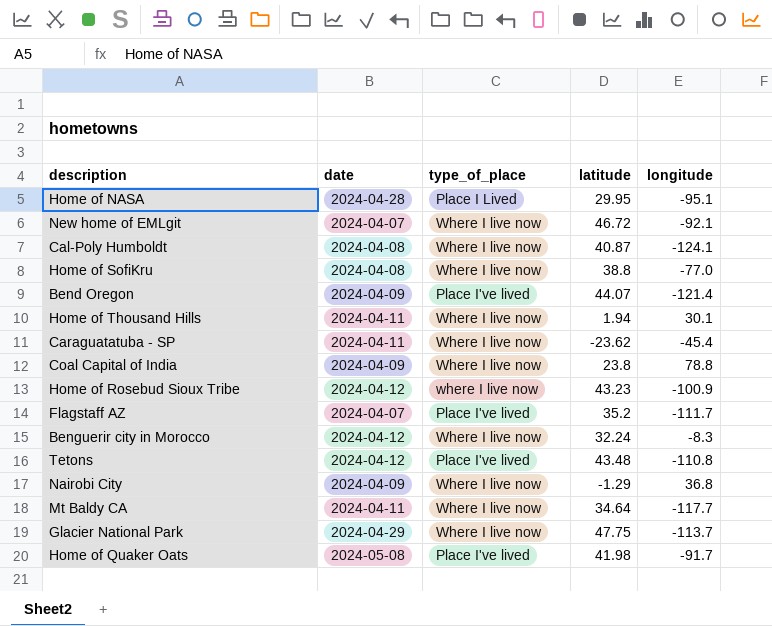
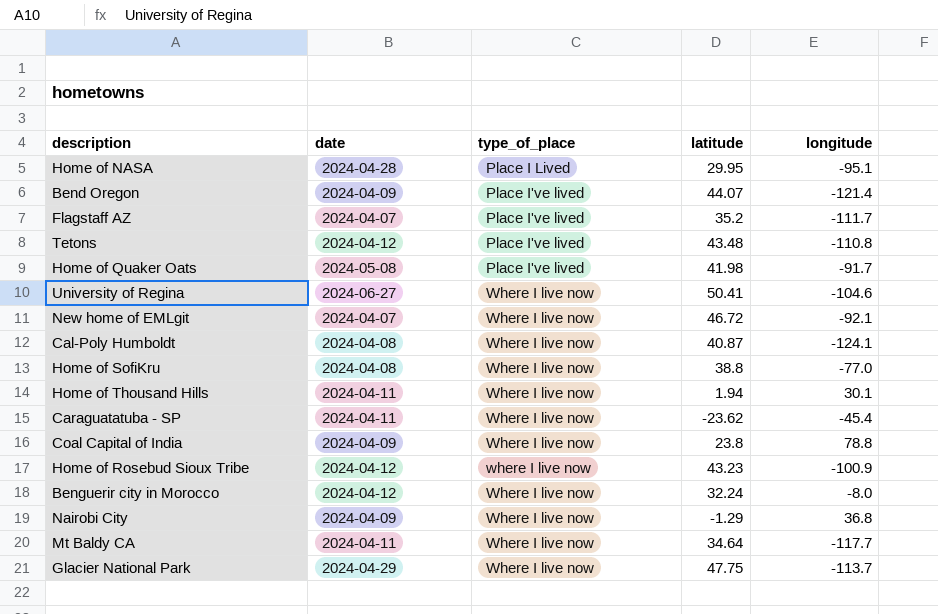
row order: none -> type_of_place ascending
row University of Regina: none -> 2024-06-27 | Where I live now | 50.41 | -104.6
Benguerir city in Morocco | longitude: -8.3 -> -8.0

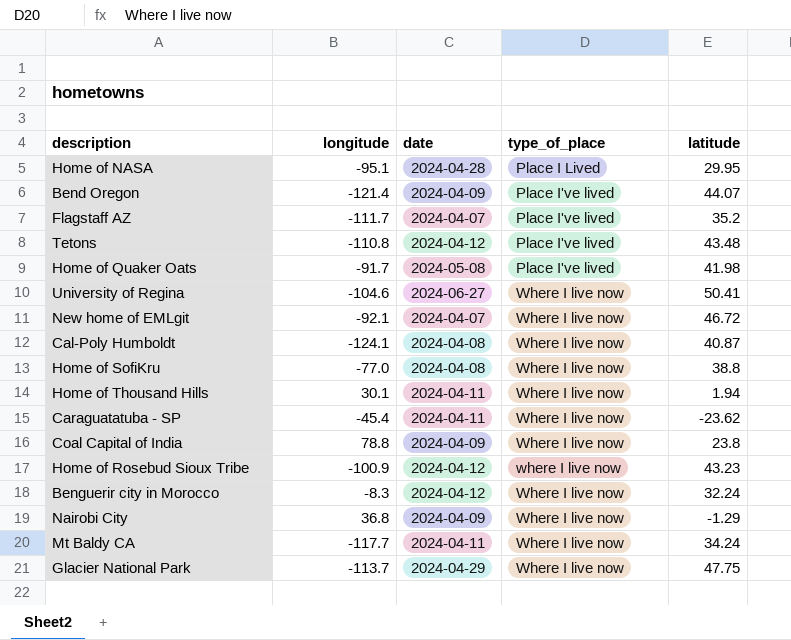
column longitude | position: 5 -> 2
Benguerir city in Morocco | longitude: -8.0 -> -8.3
Mt Baldy CA | latitude: 34.64 -> 34.24

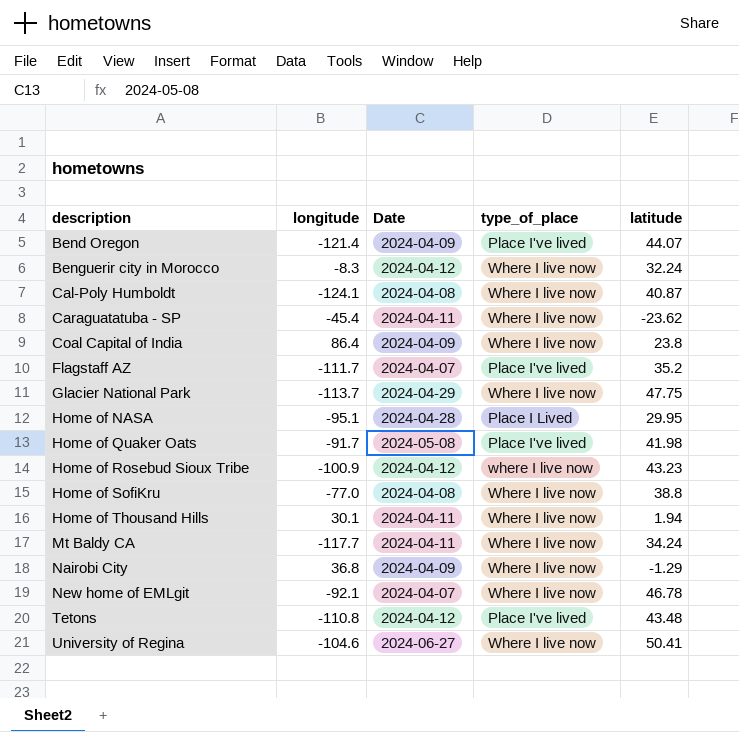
row order: type_of_place ascending -> description ascending
column name: date -> Date
Coal Capital of India | longitude: 78.8 -> 86.4
New home of EMLgit | latitude: 46.72 -> 46.78

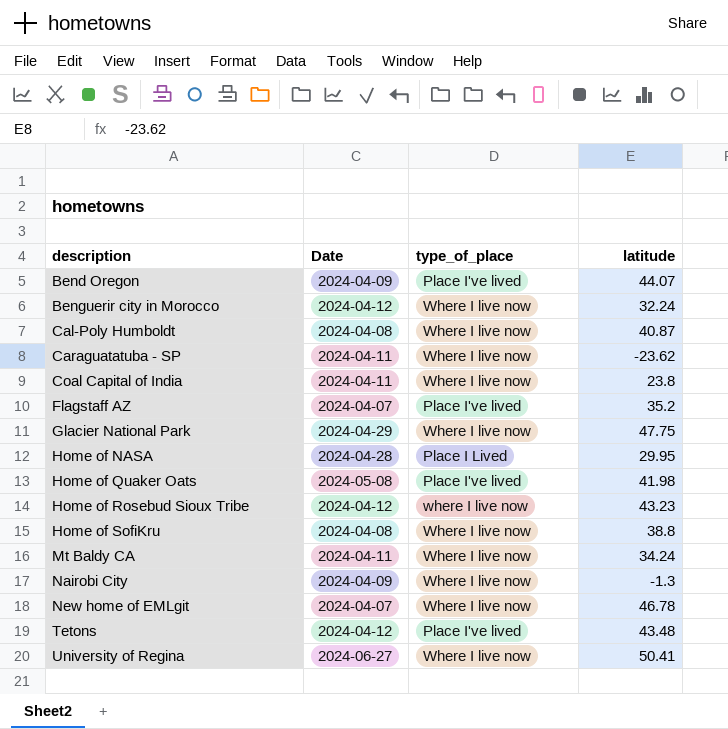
column longitude | position: 2 -> none
row Home of Thousand Hills: 30.1 | 2024-04-11 | Where I live now | 1.94 -> none
Coal Capital of India | Date: 2024-04-09 -> 2024-04-11
Nairobi City | latitude: -1.29 -> -1.3

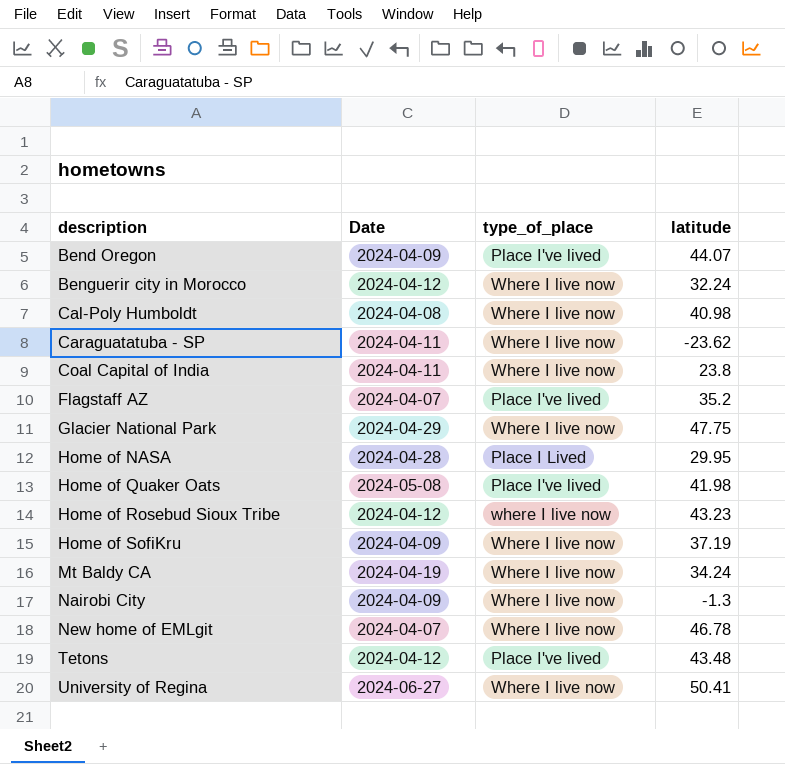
Cal-Poly Humboldt | latitude: 40.87 -> 40.98
Home of SofiKru | Date: 2024-04-08 -> 2024-04-09
Home of SofiKru | latitude: 38.8 -> 37.19
Mt Baldy CA | Date: 2024-04-11 -> 2024-04-19

